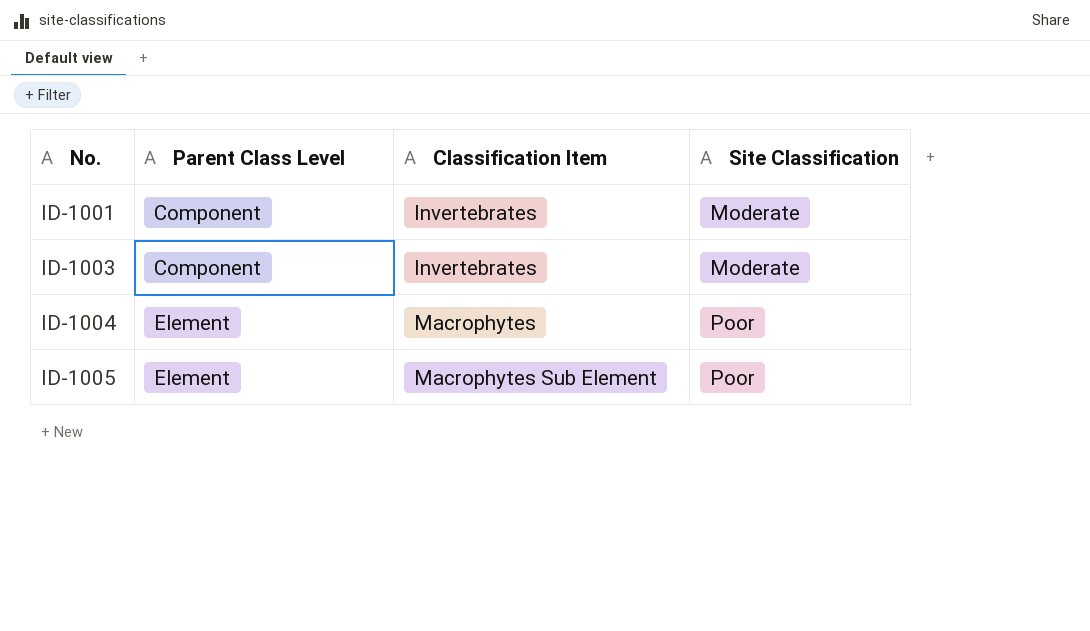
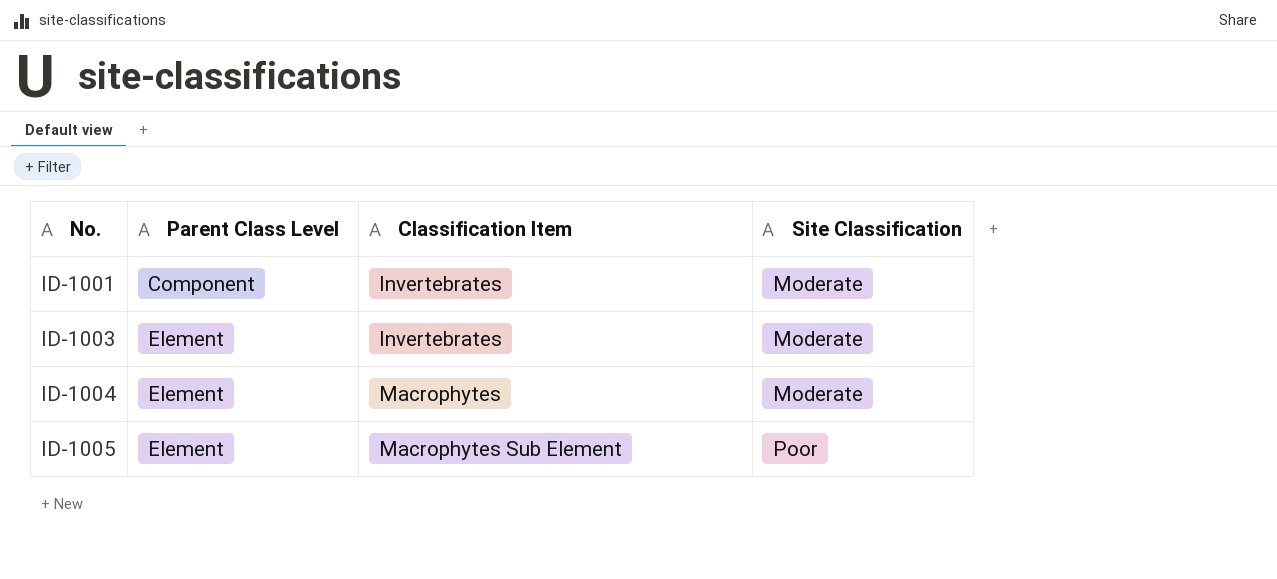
ID-1003 | Parent Class Level: Component -> Element
ID-1004 | Site Classification: Poor -> Moderate

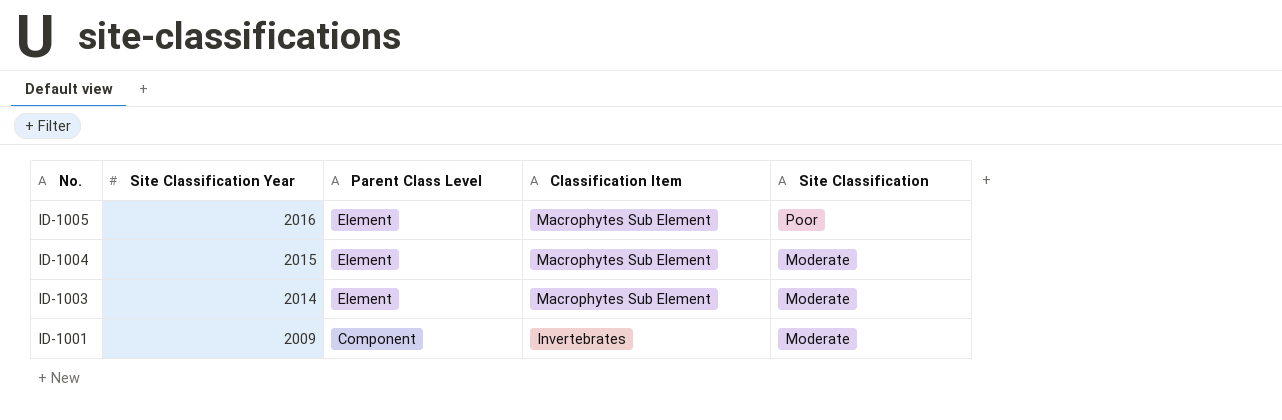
row order: No. ascending -> No. descending
column Site Classification Year | position: none -> 2
ID-1004 | Classification Item: Macrophytes -> Macrophytes Sub Element
ID-1003 | Classification Item: Invertebrates -> Macrophytes Sub Element

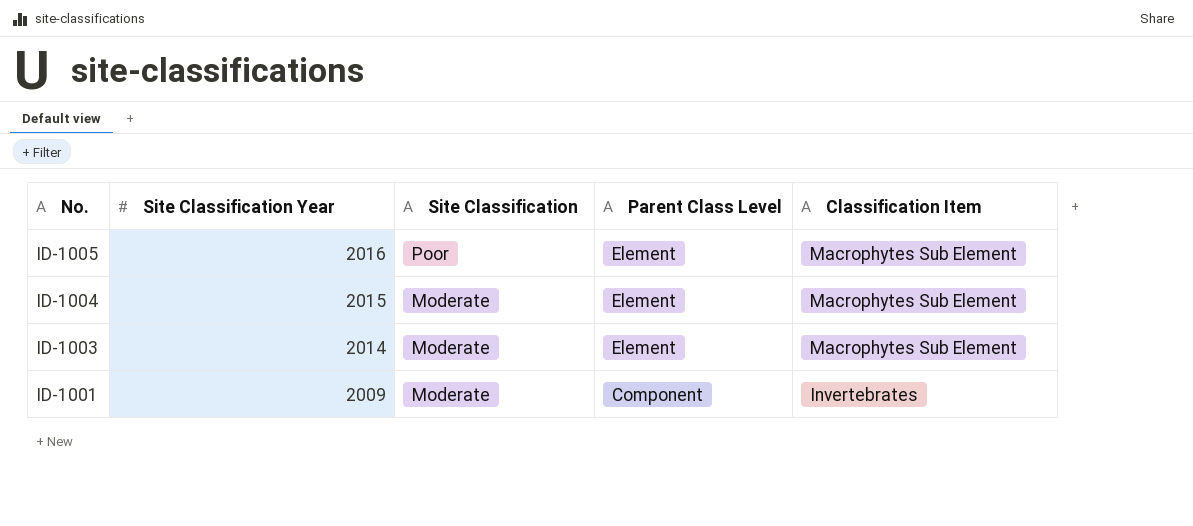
column Site Classification | position: 5 -> 3

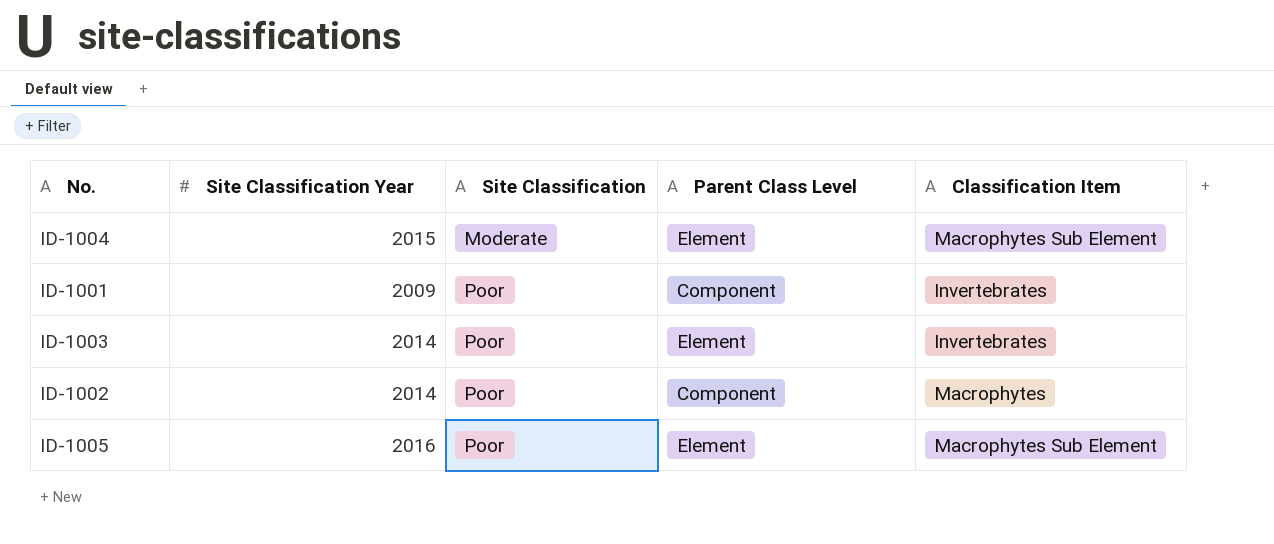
row order: No. descending -> Site Classification ascending
ID-1001 | Site Classification: Moderate -> Poor
ID-1003 | Site Classification: Moderate -> Poor
ID-1003 | Classification Item: Macrophytes Sub Element -> Invertebrates
row ID-1002: none -> 2014 | Poor | Component | Macrophytes

